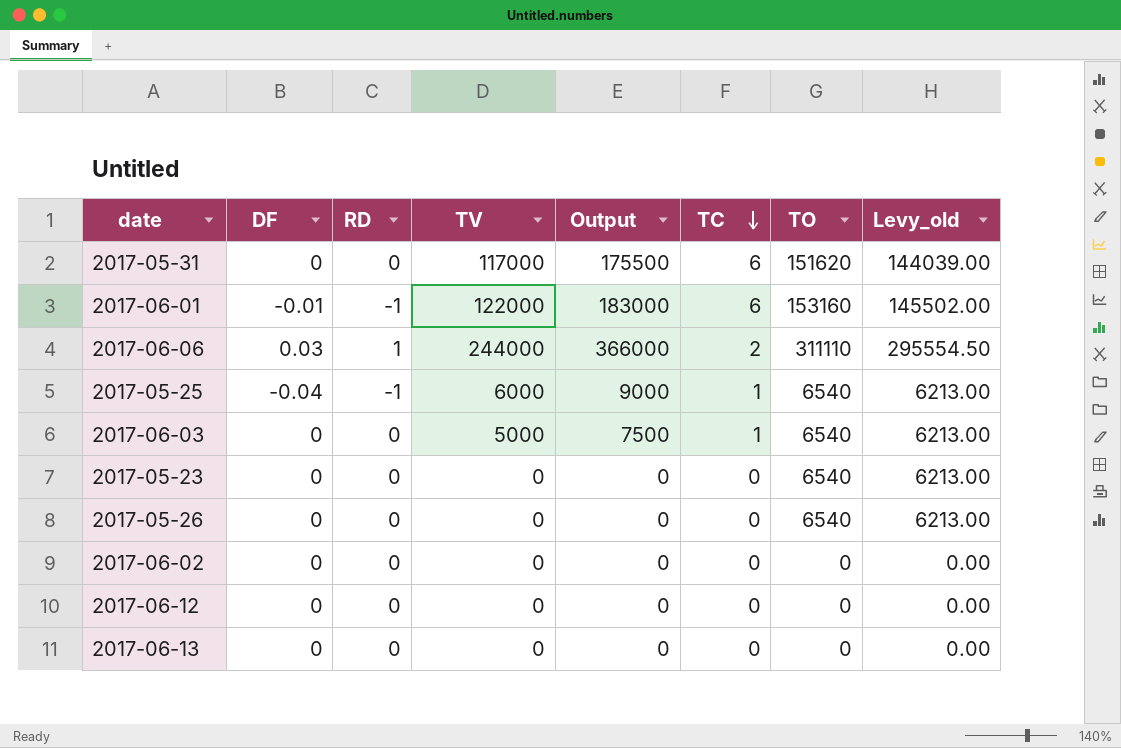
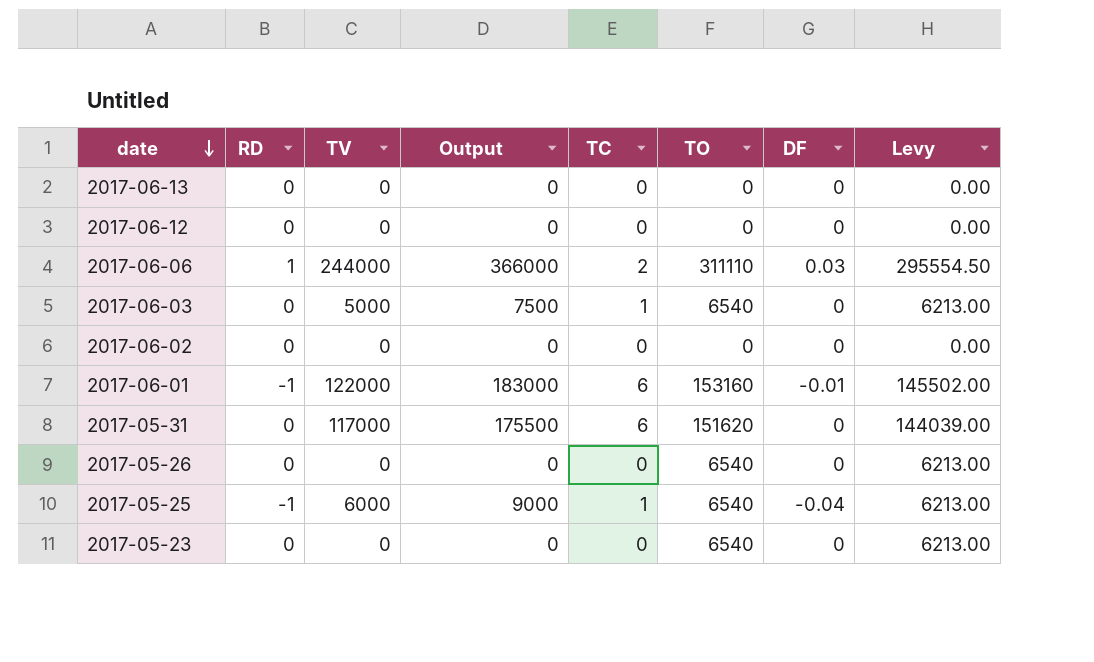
row order: TC descending -> date descending
column DF | position: 2 -> 7
column name: Levy_old -> Levy

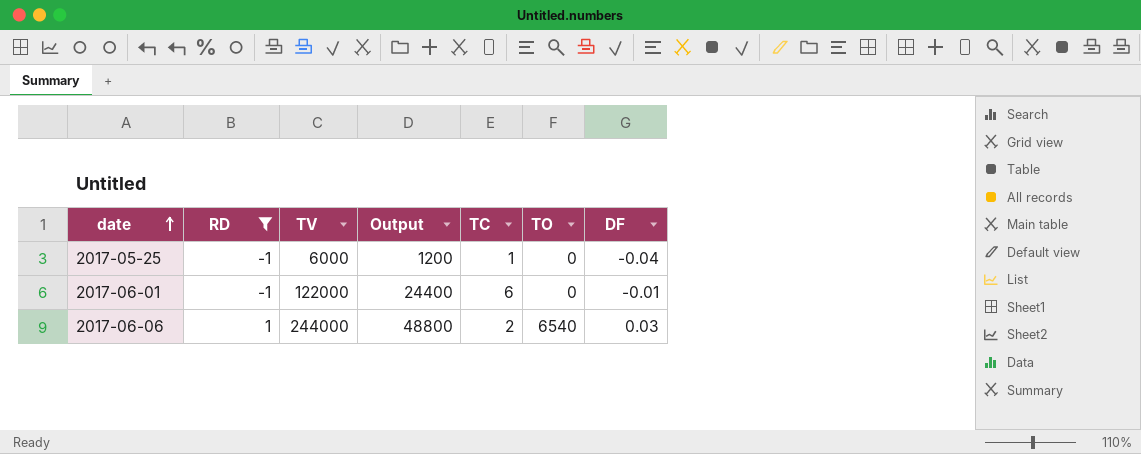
filter: none -> RD != 0
row order: date descending -> date ascending
column Levy | formula: [TO] * 0.95 -> none
column Output | formula: [TV] * 1.5 -> [TV] * 0.2
2017-05-25 | TO: 6540 -> 0
2017-06-01 | TO: 153160 -> 0
2017-06-06 | TO: 311110 -> 6540

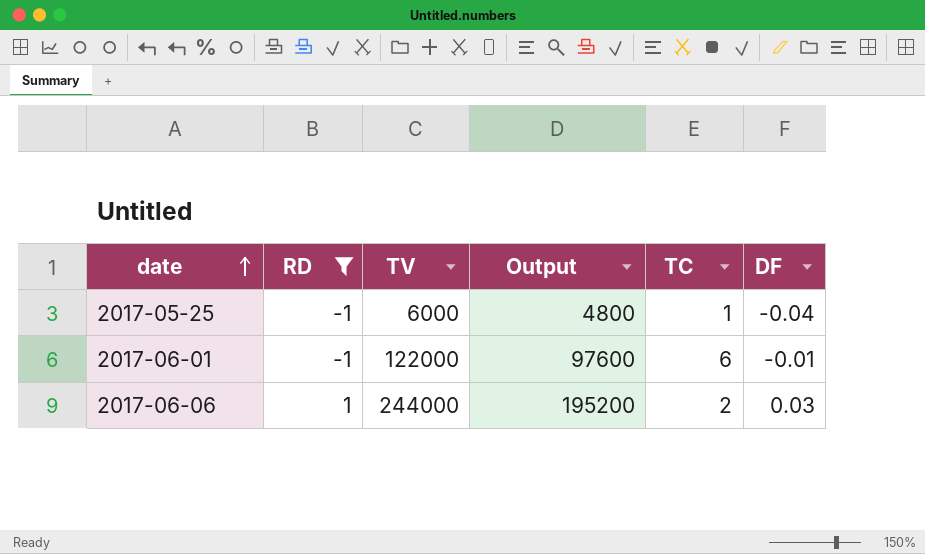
column TO | position: 6 -> none
column Output | formula: [TV] * 0.2 -> [TV] * 0.8

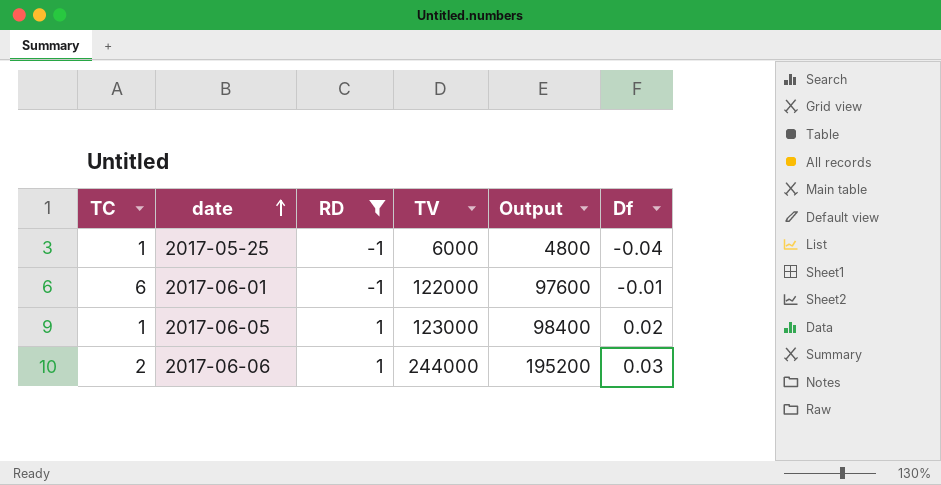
column TC | position: 5 -> 1
column name: DF -> Df
row 2017-06-05: none -> 1 | 1 | 123000 | 98400 | 0.02

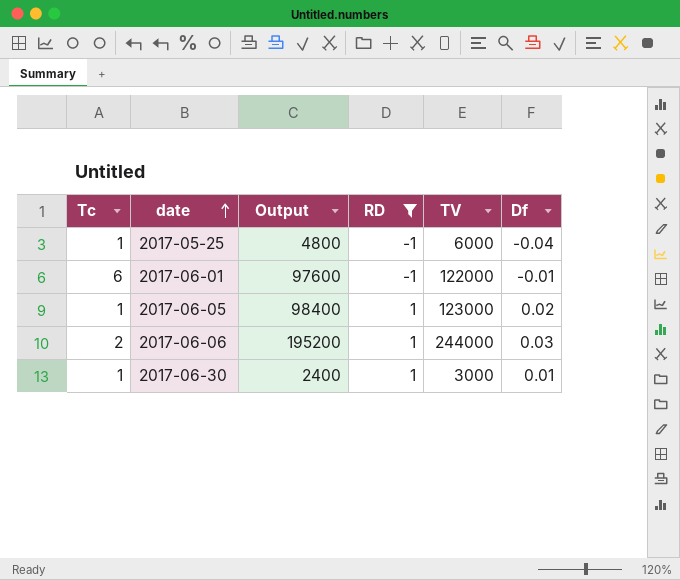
column name: TC -> Tc
column Output | position: 5 -> 3
row 2017-06-30: none -> 1 | 2400 | 1 | 3000 | 0.01

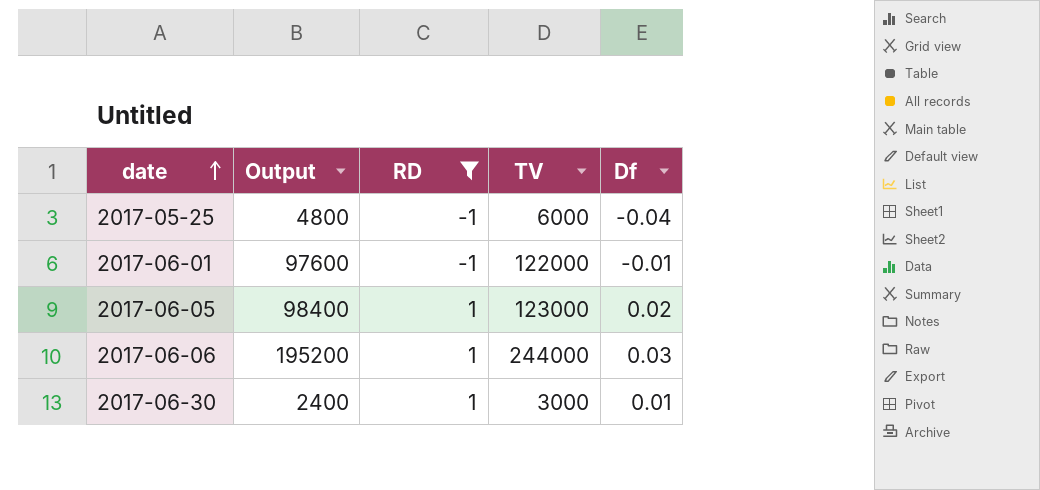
column Tc | position: 1 -> none

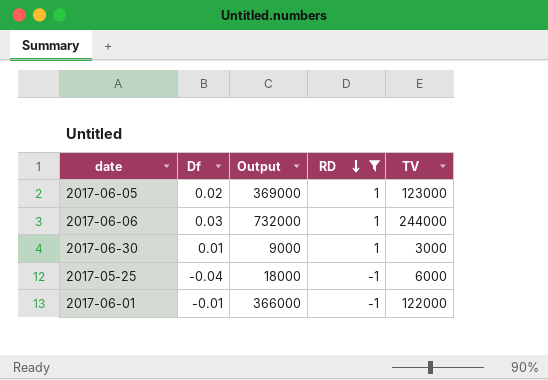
row order: date ascending -> RD descending
column Df | position: 5 -> 2
column Output | formula: [TV] * 0.8 -> [TV] * 3

